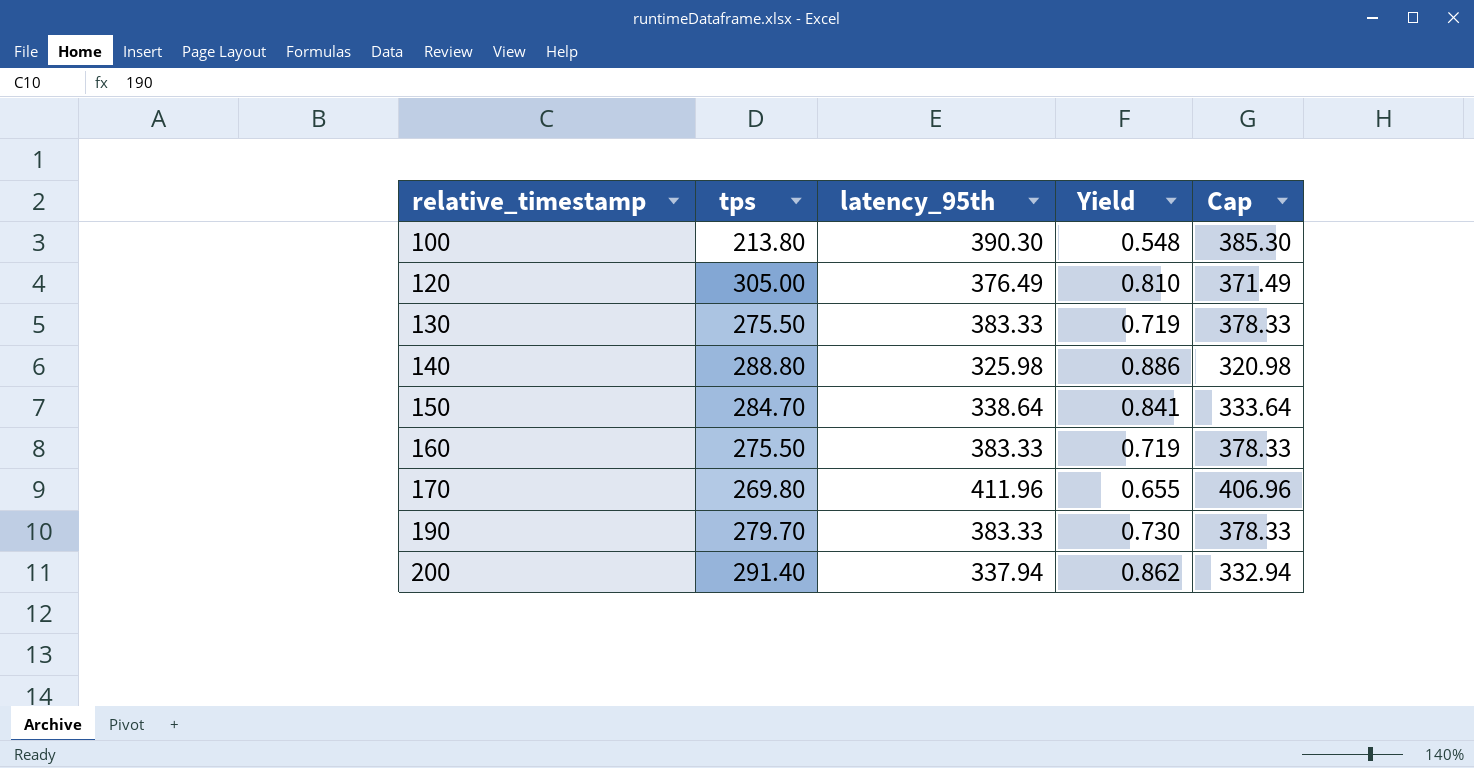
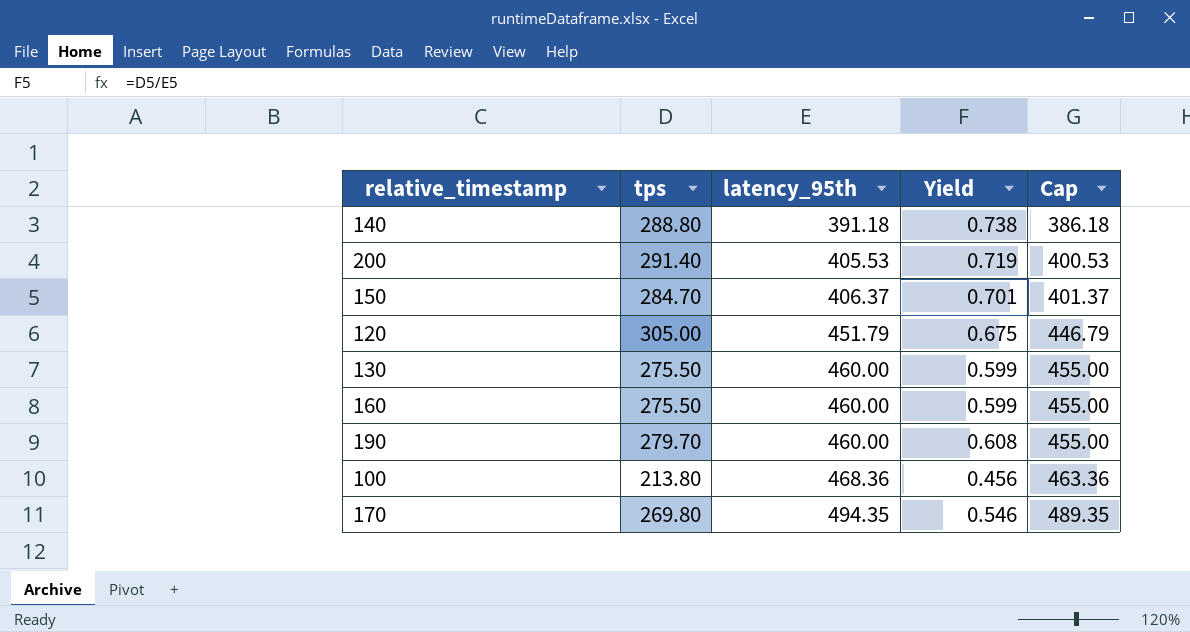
row order: relative_timestamp ascending -> latency_95th ascending
140 | latency_95th: 325.98 -> 391.18
140 | Yield: 0.886 -> 0.738
140 | Cap: 320.98 -> 386.18
200 | latency_95th: 337.94 -> 405.53
200 | Yield: 0.862 -> 0.719
200 | Cap: 332.94 -> 400.53
150 | latency_95th: 338.64 -> 406.37
150 | Yield: 0.841 -> 0.701
150 | Cap: 333.64 -> 401.37
120 | latency_95th: 376.49 -> 451.79
120 | Yield: 0.810 -> 0.675
120 | Cap: 371.49 -> 446.79
130 | latency_95th: 383.33 -> 460.00
130 | Yield: 0.719 -> 0.599
130 | Cap: 378.33 -> 455.00
160 | latency_95th: 383.33 -> 460.00
160 | Yield: 0.719 -> 0.599
160 | Cap: 378.33 -> 455.00
190 | latency_95th: 383.33 -> 460.00
190 | Yield: 0.730 -> 0.608
190 | Cap: 378.33 -> 455.00
100 | latency_95th: 390.30 -> 468.36
100 | Yield: 0.548 -> 0.456
100 | Cap: 385.30 -> 463.36
170 | latency_95th: 411.96 -> 494.35
170 | Yield: 0.655 -> 0.546
170 | Cap: 406.96 -> 489.35

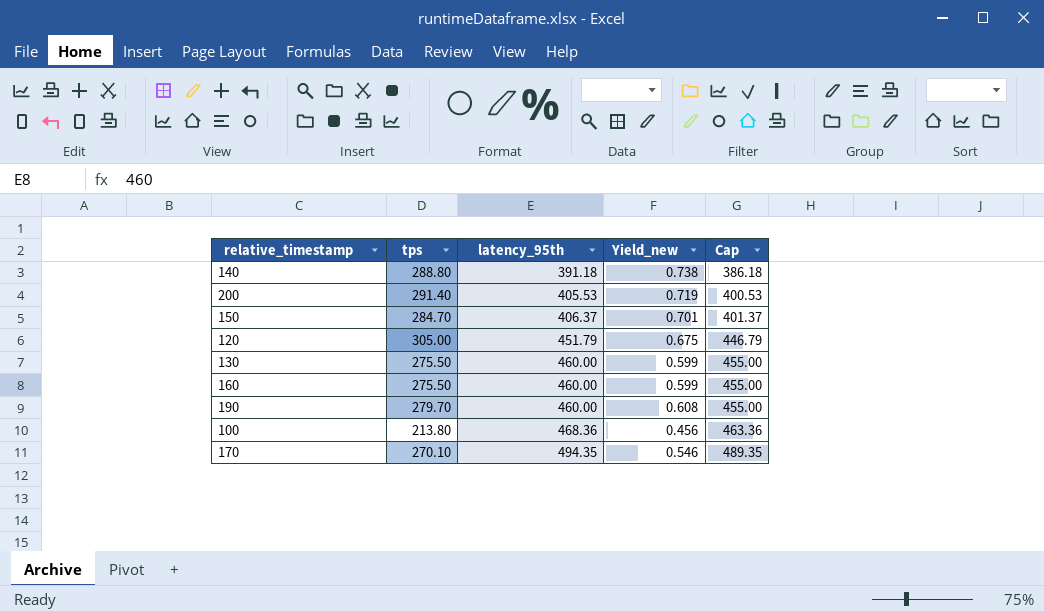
column name: Yield -> Yield_new
170 | tps: 269.80 -> 270.10

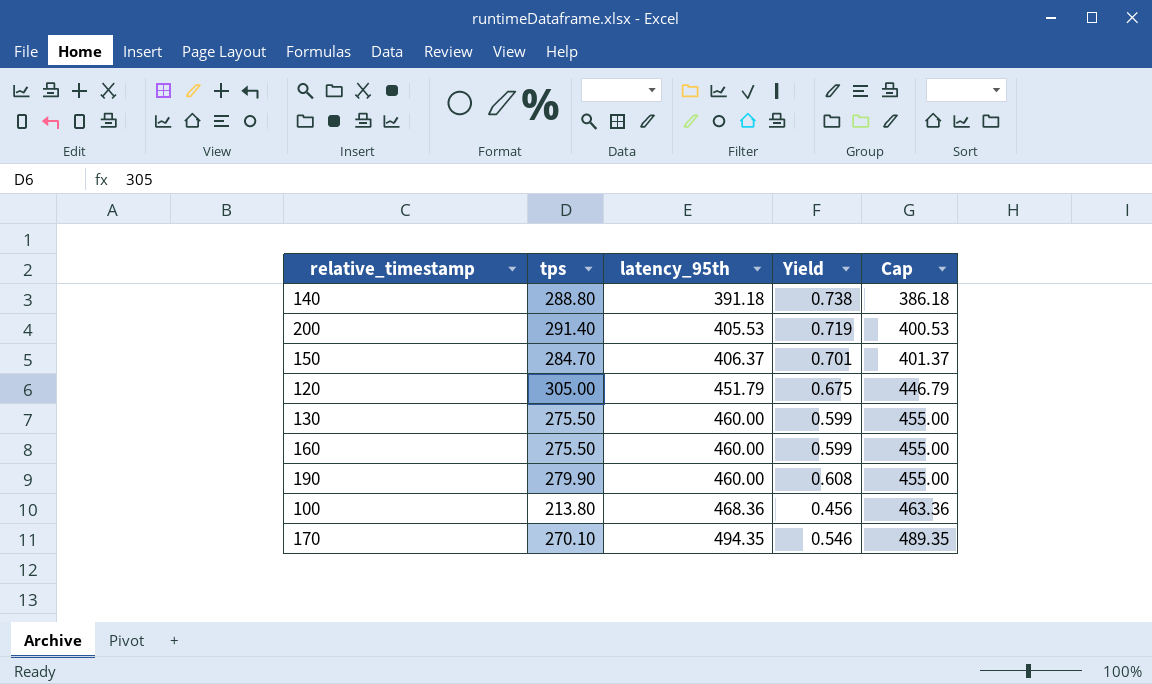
column name: Yield_new -> Yield
190 | tps: 279.70 -> 279.90

